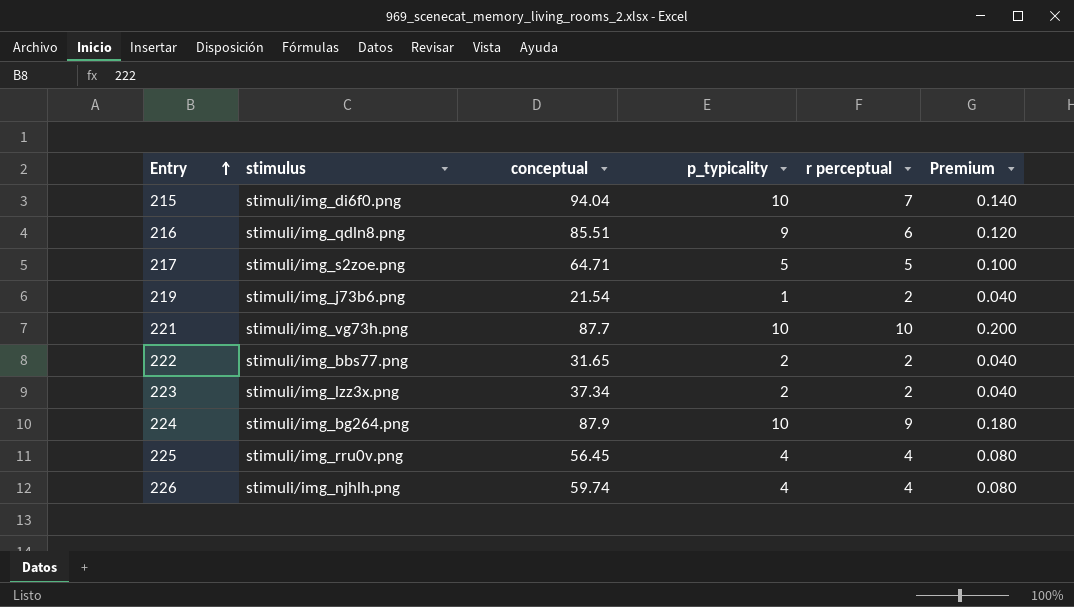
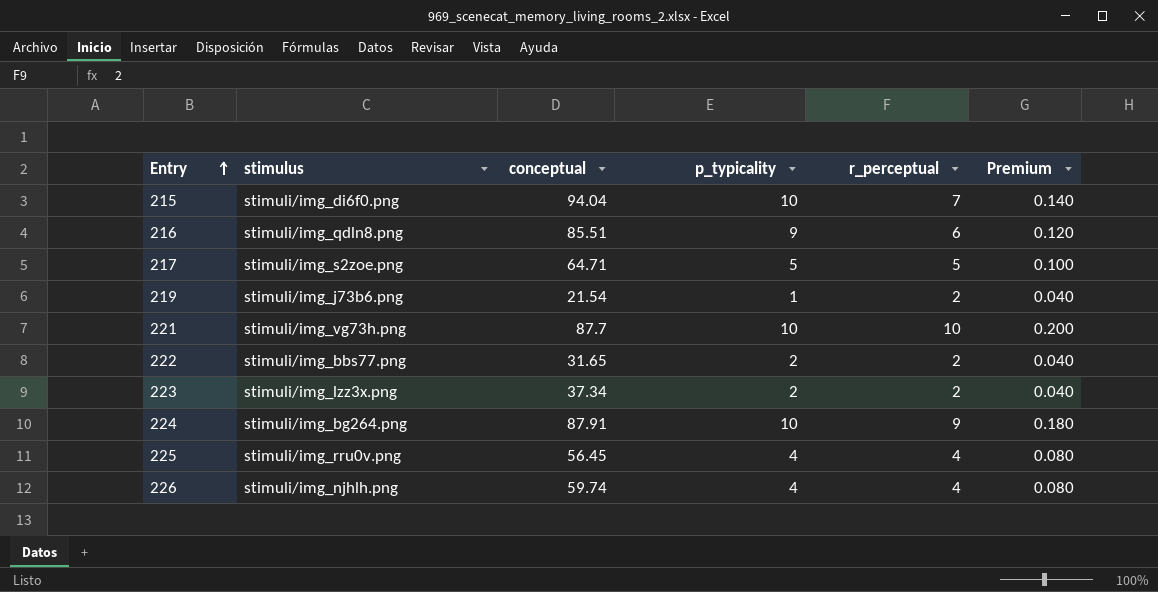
column name: r perceptual -> r_perceptual
224 | conceptual: 87.9 -> 87.91

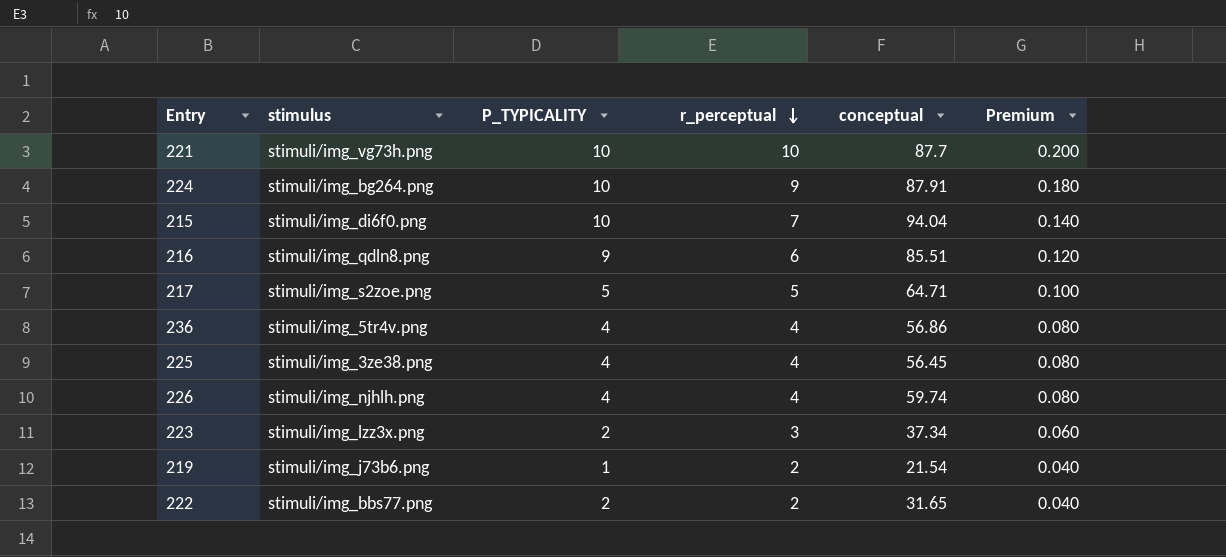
row order: Entry ascending -> r_perceptual descending
column name: p_typicality -> P_TYPICALITY
column conceptual | position: 3 -> 5
row 236: none -> stimuli/img_5tr4v.png | 4 | 4 | 56.86 | 0.080
225 | stimulus: stimuli/img_rru0v.png -> stimuli/img_3ze38.png
223 | r_perceptual: 2 -> 3
223 | Premium: 0.040 -> 0.060

